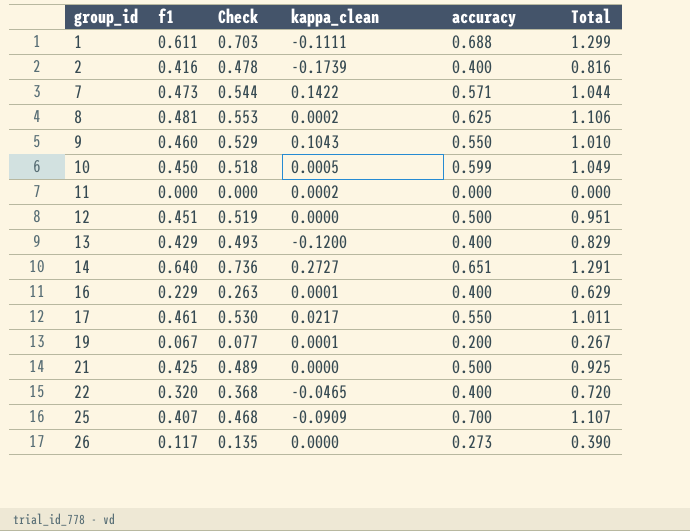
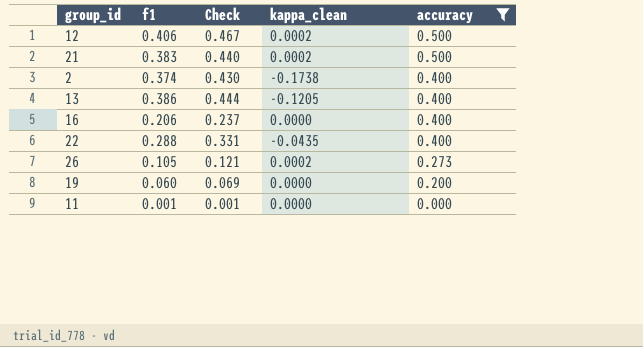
filter: none -> accuracy <= 0.500
row order: group_id ascending -> accuracy descending
column Total | formula: [f1] + [accuracy] -> none
12 | f1: 0.451 -> 0.406
12 | Check: 0.519 -> 0.467
12 | kappa_clean: 0.0000 -> 0.0002
21 | f1: 0.425 -> 0.383
21 | Check: 0.489 -> 0.440
21 | kappa_clean: 0.0000 -> 0.0002
2 | f1: 0.416 -> 0.374
2 | Check: 0.478 -> 0.430
2 | kappa_clean: -0.1739 -> -0.1738
13 | f1: 0.429 -> 0.386
13 | Check: 0.493 -> 0.444
13 | kappa_clean: -0.1200 -> -0.1205
16 | f1: 0.229 -> 0.206
16 | Check: 0.263 -> 0.237
16 | kappa_clean: 0.0001 -> 0.0000
22 | f1: 0.320 -> 0.288
22 | Check: 0.368 -> 0.331
22 | kappa_clean: -0.0465 -> -0.0435
26 | f1: 0.117 -> 0.105
26 | Check: 0.135 -> 0.121
26 | kappa_clean: 0.0000 -> 0.0002
19 | f1: 0.067 -> 0.060
19 | Check: 0.077 -> 0.069
19 | kappa_clean: 0.0001 -> 0.0000
11 | f1: 0.000 -> 0.001
11 | Check: 0.000 -> 0.001
11 | kappa_clean: 0.0002 -> 0.0000

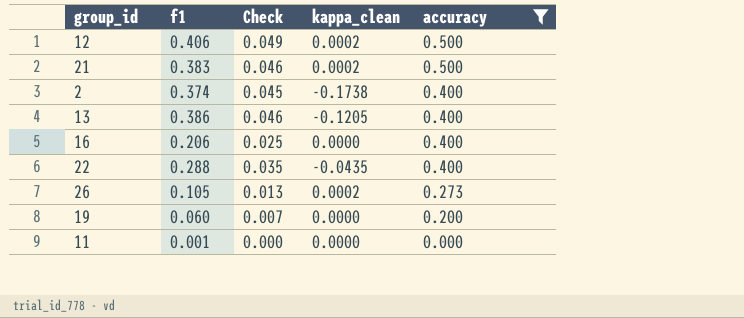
column Check | formula: [f1] * 1.15 -> [f1] * 0.12

